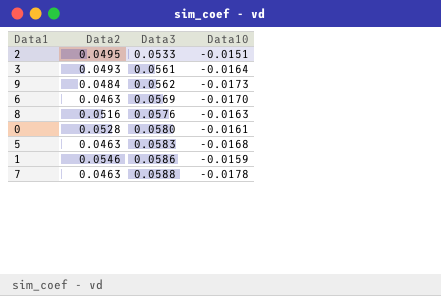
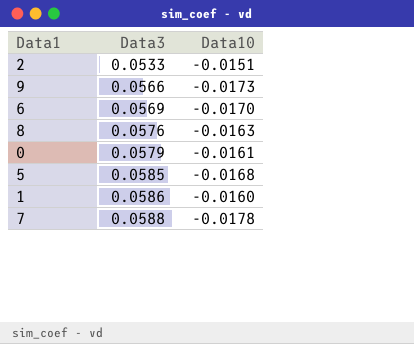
column Data2 | position: 2 -> none
row 3: 0.0493 | 0.0561 | -0.0164 -> none
9 | Data3: 0.0562 -> 0.0566
0 | Data3: 0.0580 -> 0.0579
5 | Data3: 0.0583 -> 0.0585
1 | Data10: -0.0159 -> -0.0160

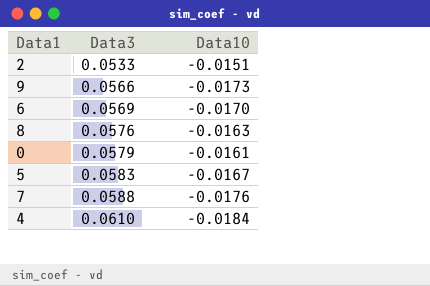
row 1: 0.0586 | -0.0160 -> none
5 | Data3: 0.0585 -> 0.0583
5 | Data10: -0.0168 -> -0.0167
7 | Data10: -0.0178 -> -0.0176
row 4: none -> 0.0610 | -0.0184

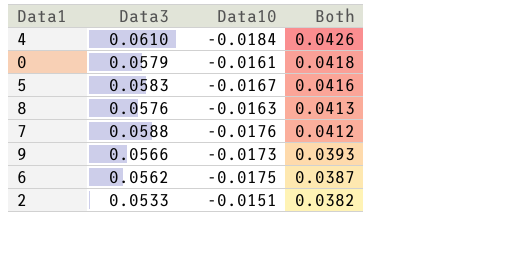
row order: Data3 ascending -> Both descending
column Both | formula: none -> [Data3] + [Data10]
6 | Data3: 0.0569 -> 0.0562
6 | Data10: -0.0170 -> -0.0175

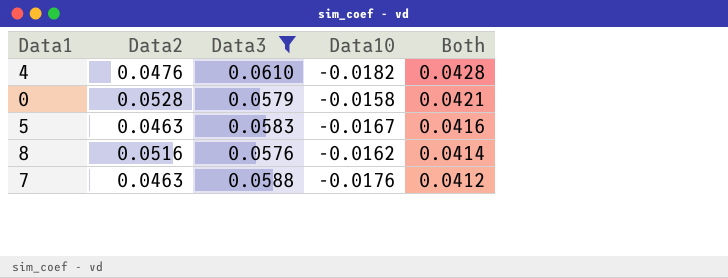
filter: none -> Data3 >= 0.0576
column Data2 | position: none -> 2
4 | Data10: -0.0184 -> -0.0182
4 | Both: 0.0426 -> 0.0428
0 | Data10: -0.0161 -> -0.0158
0 | Both: 0.0418 -> 0.0421
8 | Data10: -0.0163 -> -0.0162
8 | Both: 0.0413 -> 0.0414

